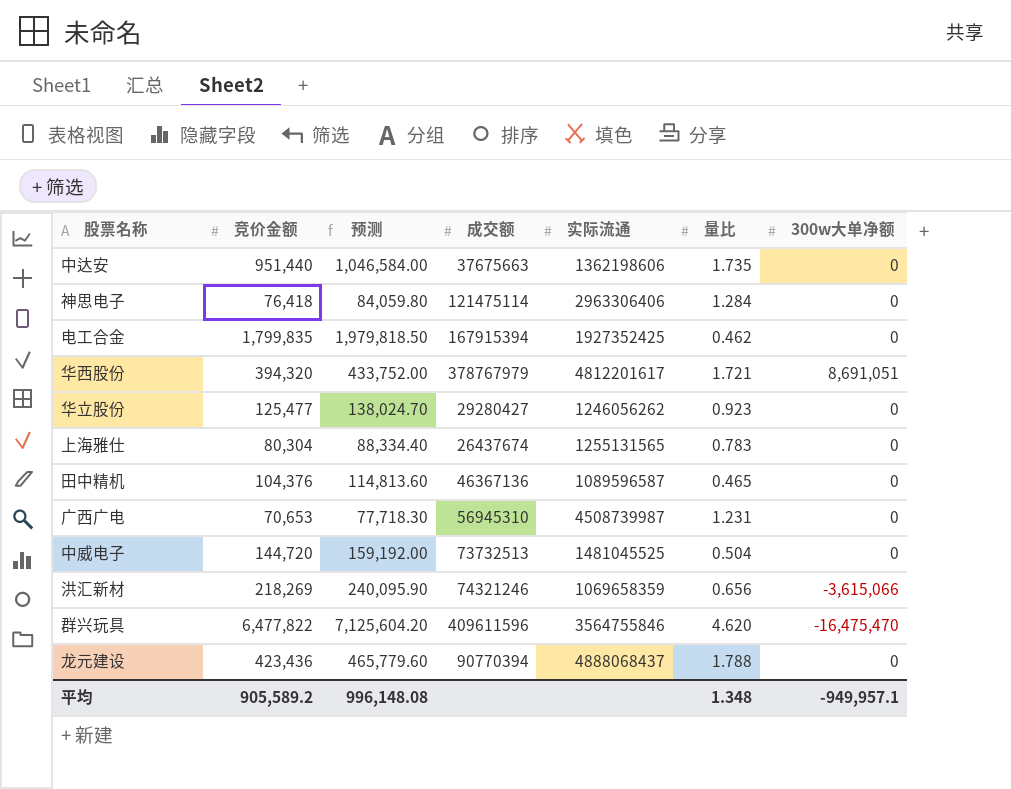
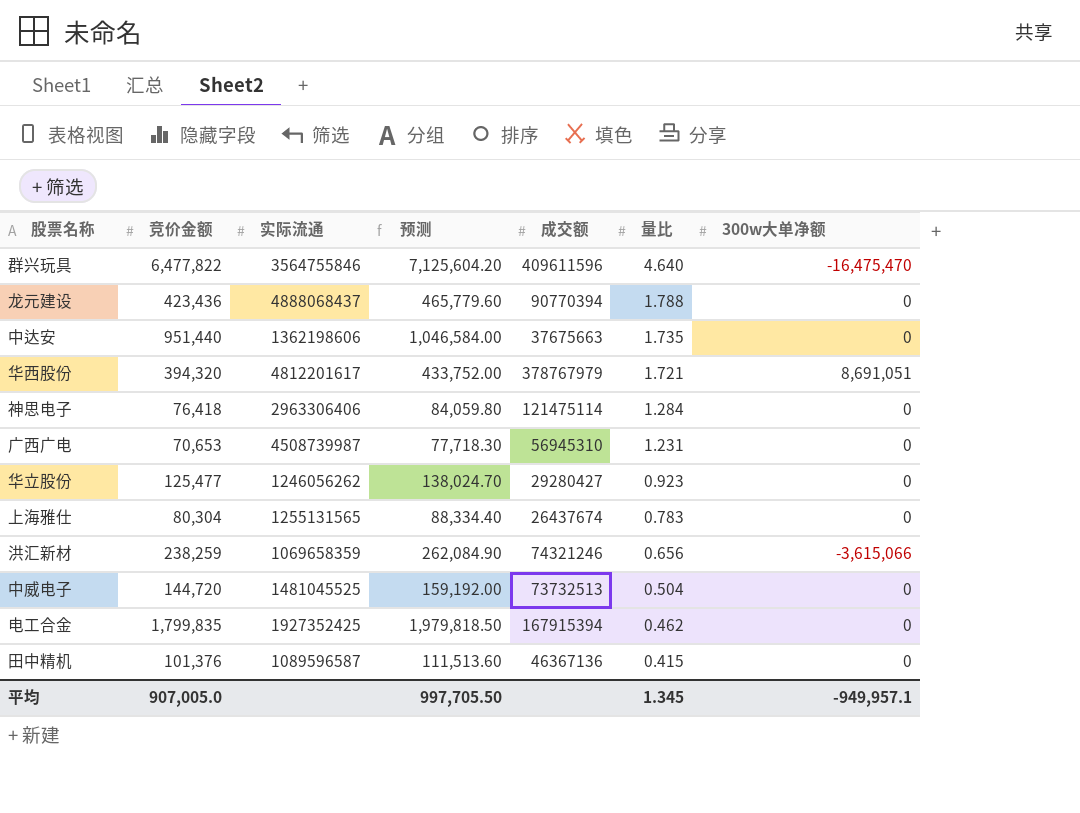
row order: none -> 量比 descending
column 实际流通 | position: 5 -> 3
群兴玩具 | 量比: 4.620 -> 4.640
洪汇新材 | 竞价金额: 218,269 -> 238,259
洪汇新材 | 预测: 240,095.90 -> 262,084.90
田中精机 | 竞价金额: 104,376 -> 101,376
田中精机 | 预测: 114,813.60 -> 111,513.60
田中精机 | 量比: 0.465 -> 0.415
平均 | 竞价金额: 905,589.2 -> 907,005.0
平均 | 预测: 996,148.08 -> 997,705.50
平均 | 量比: 1.348 -> 1.345

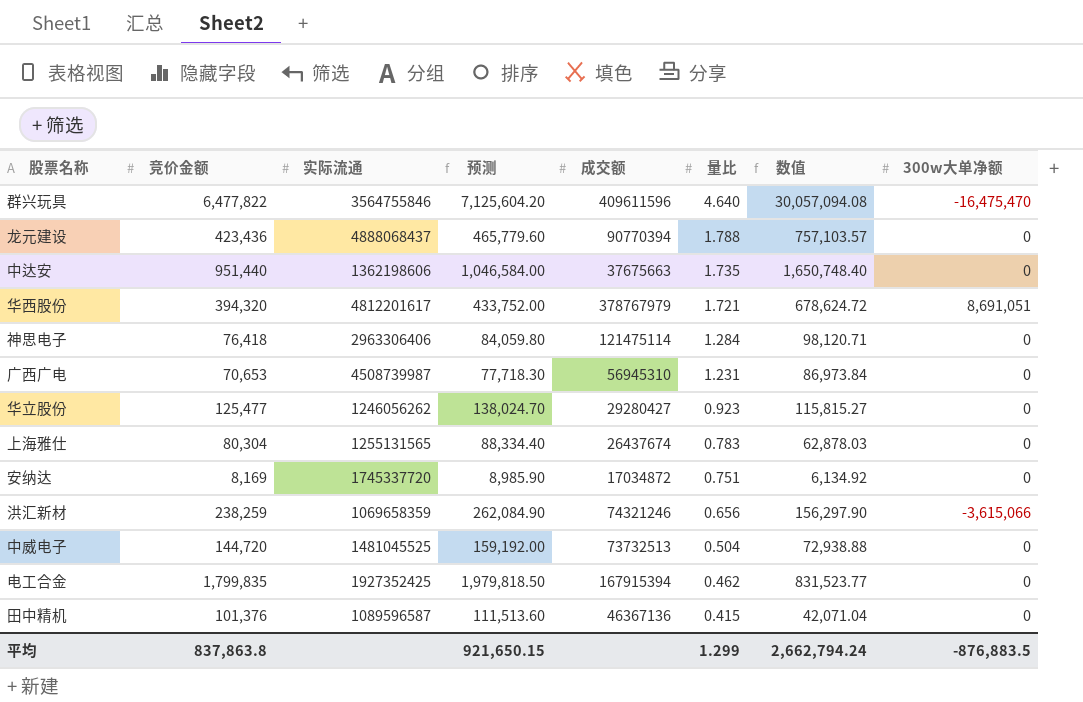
column 数值 | formula: none -> [竞价金额] * [量比]
row 安纳达: none -> 8,169 | 1745337720 | 8,985.90 | 17034872 | 0.751 | 6,134.92 | 0
平均 | 竞价金额: 907,005.0 -> 837,863.8
平均 | 预测: 997,705.50 -> 921,650.15
平均 | 量比: 1.345 -> 1.299
平均 | 300w大单净额: -949,957.1 -> -876,883.5

